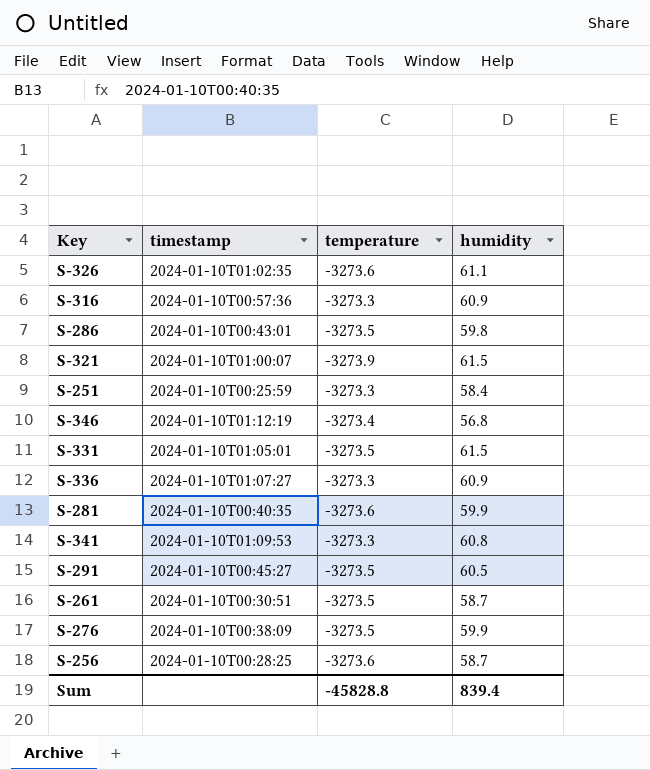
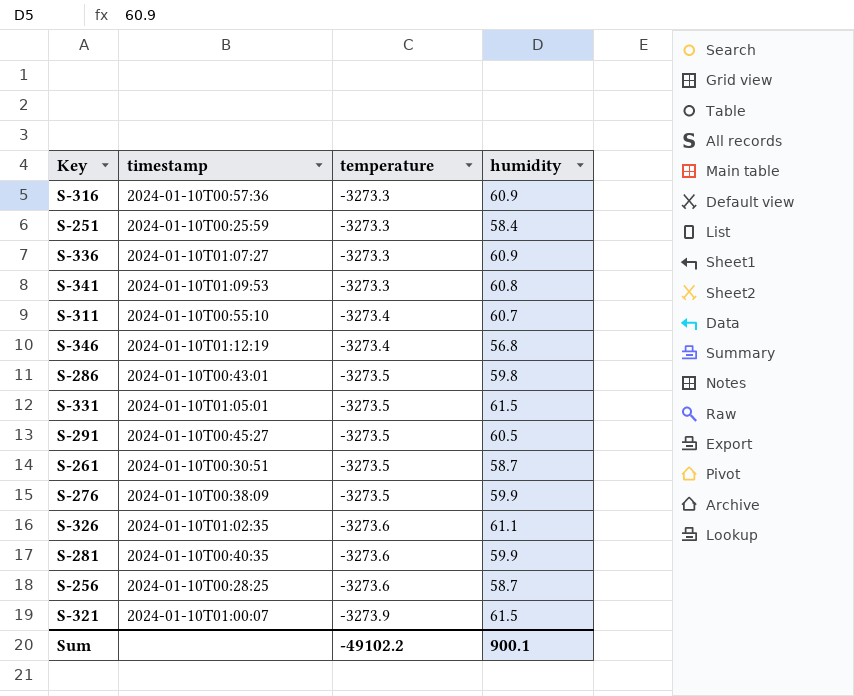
row order: none -> temperature descending
row S-311: none -> 2024-01-10T00:55:10 | -3273.4 | 60.7
Sum | temperature: -45828.8 -> -49102.2
Sum | humidity: 839.4 -> 900.1

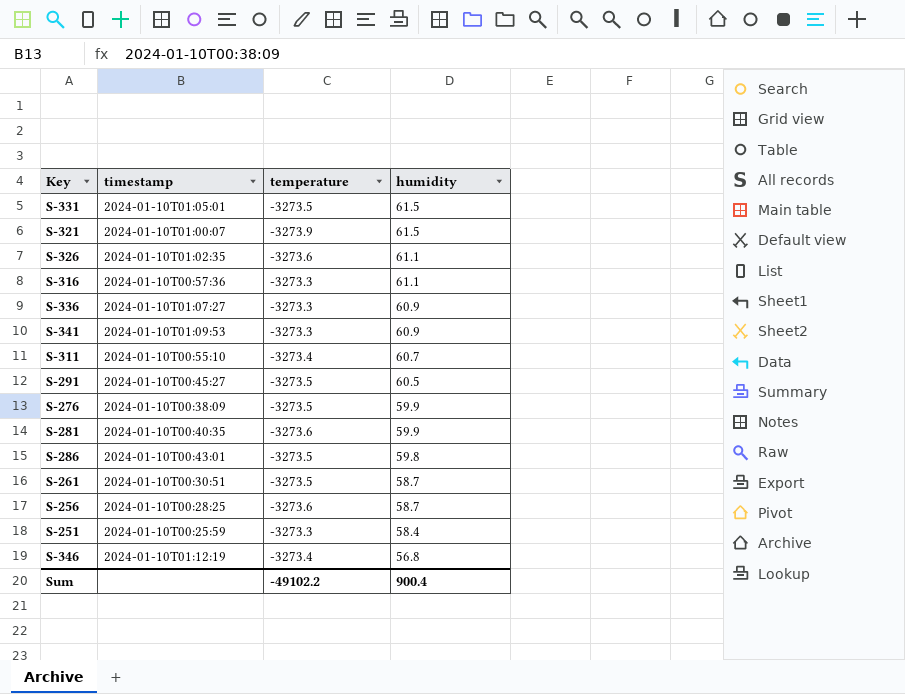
row order: temperature descending -> humidity descending
S-316 | humidity: 60.9 -> 61.1
S-341 | humidity: 60.8 -> 60.9
Sum | humidity: 900.1 -> 900.4

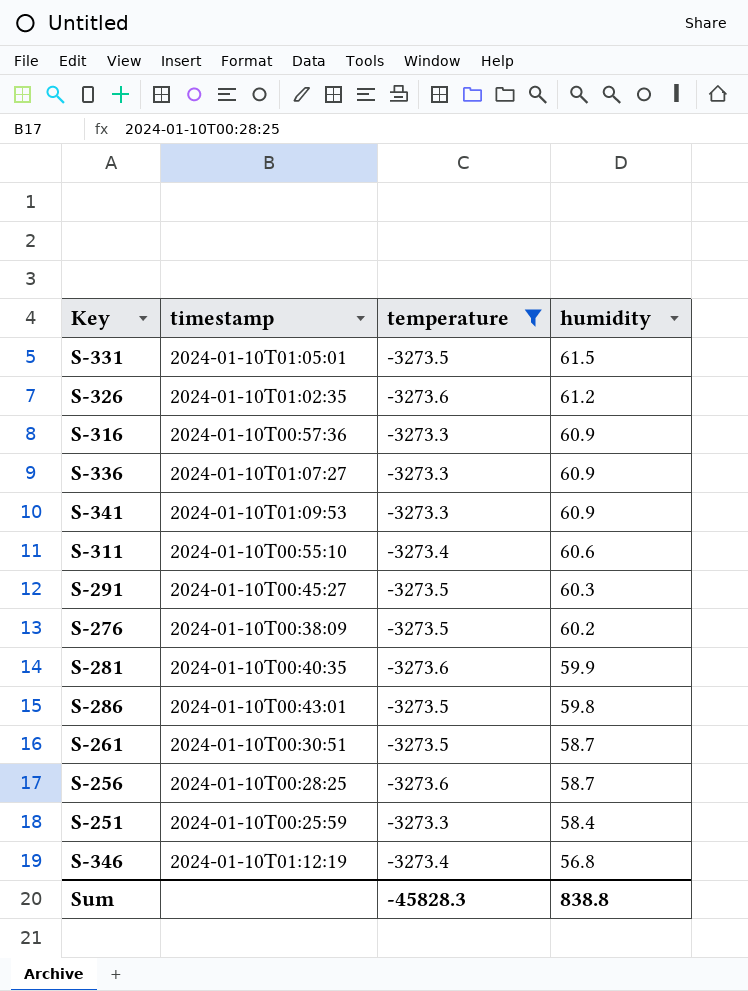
filter: none -> temperature != -3273.9
S-326 | humidity: 61.1 -> 61.2
S-316 | humidity: 61.1 -> 60.9
S-311 | humidity: 60.7 -> 60.6
S-291 | humidity: 60.5 -> 60.3
S-276 | humidity: 59.9 -> 60.2
Sum | temperature: -49102.2 -> -45828.3
Sum | humidity: 900.4 -> 838.8

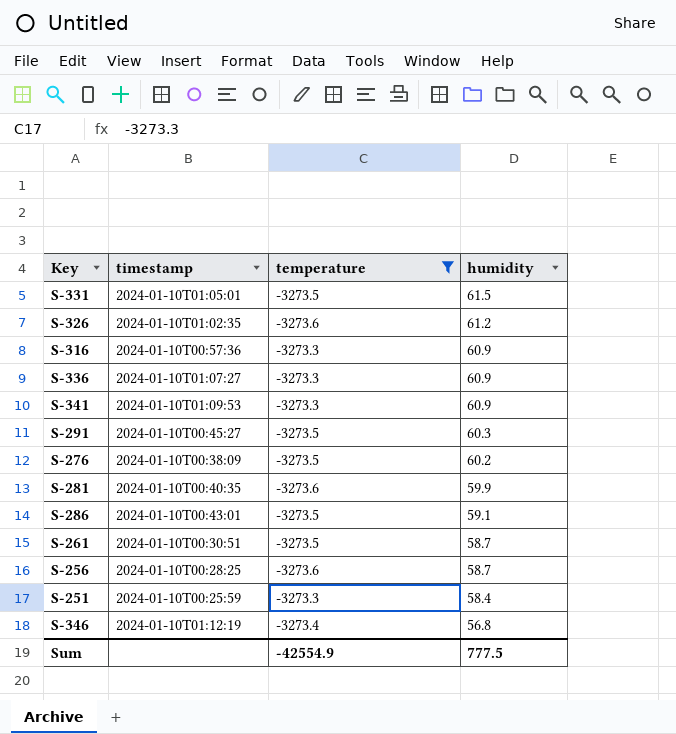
row S-311: 2024-01-10T00:55:10 | -3273.4 | 60.6 -> none
S-286 | humidity: 59.8 -> 59.1
Sum | temperature: -45828.3 -> -42554.9
Sum | humidity: 838.8 -> 777.5

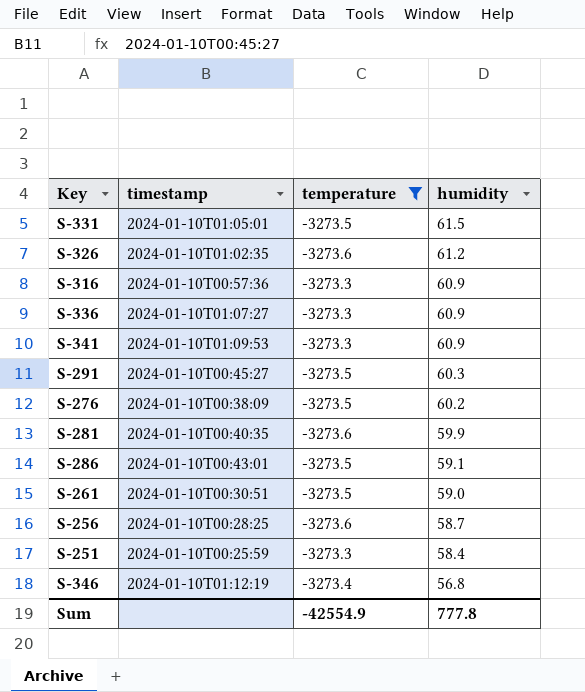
S-261 | humidity: 58.7 -> 59.0
Sum | humidity: 777.5 -> 777.8

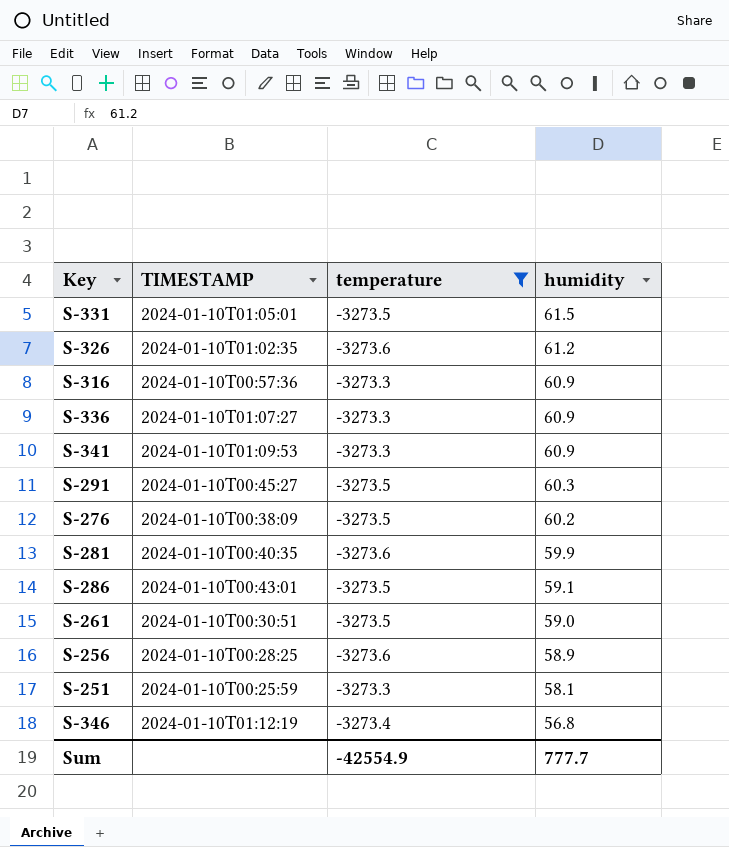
column name: timestamp -> TIMESTAMP
S-256 | humidity: 58.7 -> 58.9
S-251 | humidity: 58.4 -> 58.1
Sum | humidity: 777.8 -> 777.7

